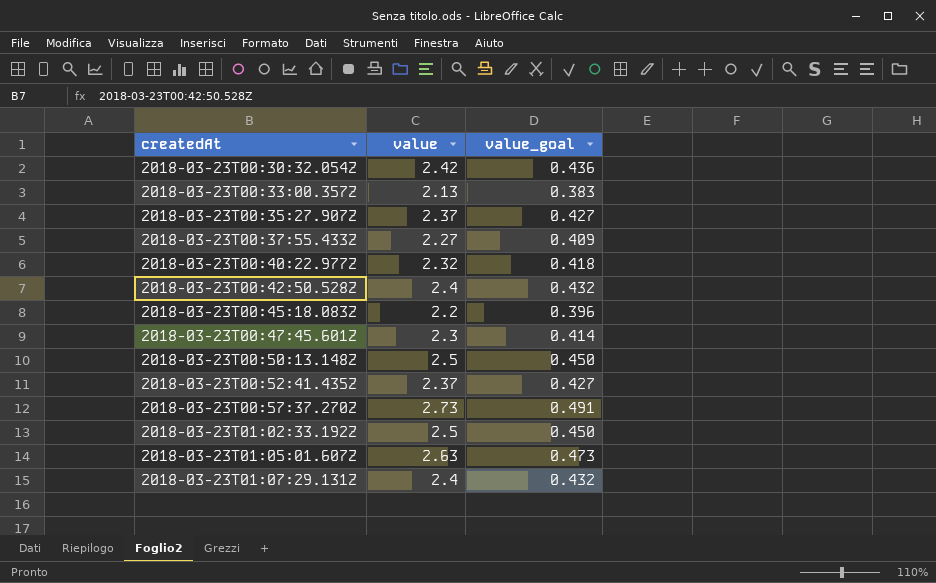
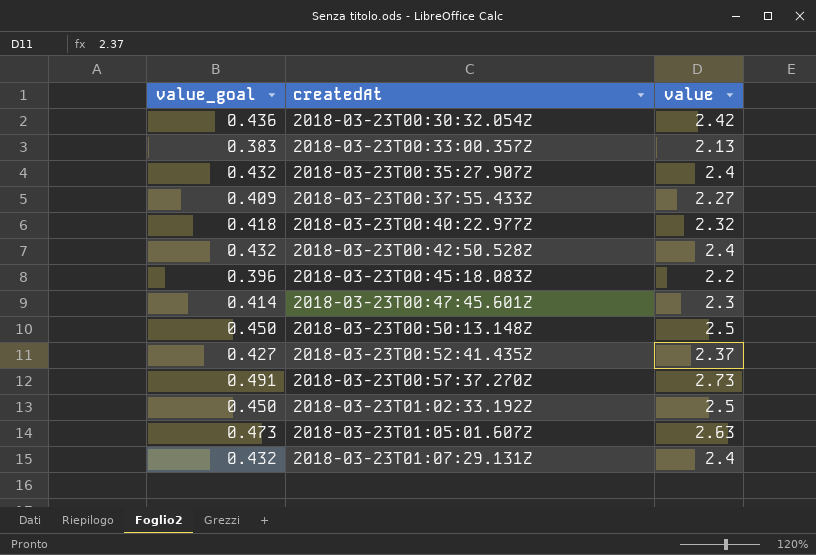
column value_goal | position: 3 -> 1
2018-03-23T00:35:27.907Z | value_goal: 0.427 -> 0.432
2018-03-23T00:35:27.907Z | value: 2.37 -> 2.4

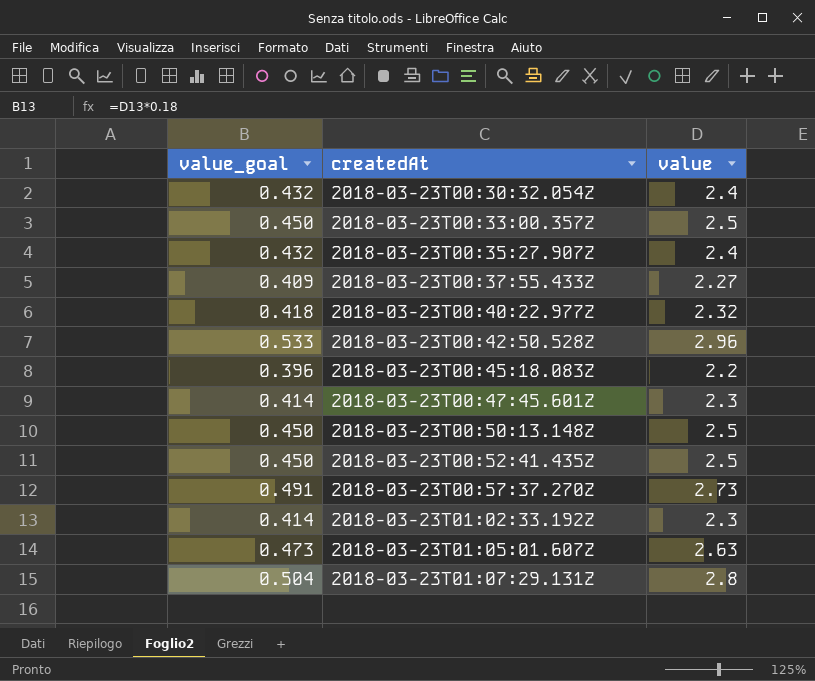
2018-03-23T00:30:32.054Z | value_goal: 0.436 -> 0.432
2018-03-23T00:30:32.054Z | value: 2.42 -> 2.4
2018-03-23T00:33:00.357Z | value_goal: 0.383 -> 0.450
2018-03-23T00:33:00.357Z | value: 2.13 -> 2.5
2018-03-23T00:42:50.528Z | value_goal: 0.432 -> 0.533
2018-03-23T00:42:50.528Z | value: 2.4 -> 2.96
2018-03-23T00:52:41.435Z | value_goal: 0.427 -> 0.450
2018-03-23T00:52:41.435Z | value: 2.37 -> 2.5
2018-03-23T01:02:33.192Z | value_goal: 0.450 -> 0.414
2018-03-23T01:02:33.192Z | value: 2.5 -> 2.3
2018-03-23T01:07:29.131Z | value_goal: 0.432 -> 0.504
2018-03-23T01:07:29.131Z | value: 2.4 -> 2.8

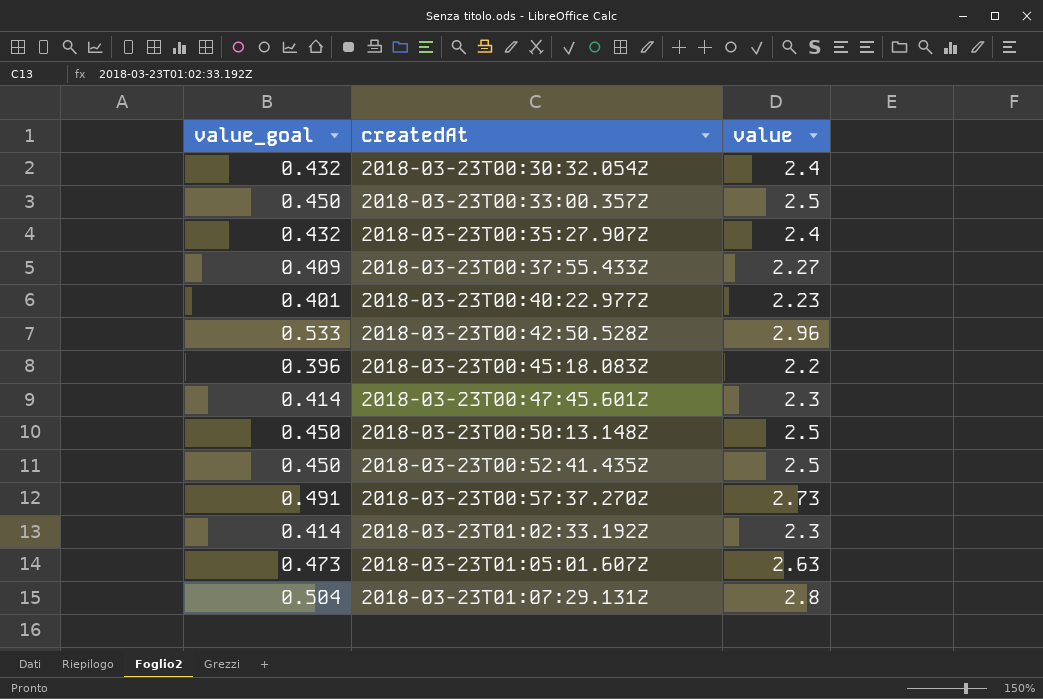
2018-03-23T00:40:22.977Z | value_goal: 0.418 -> 0.401
2018-03-23T00:40:22.977Z | value: 2.32 -> 2.23

